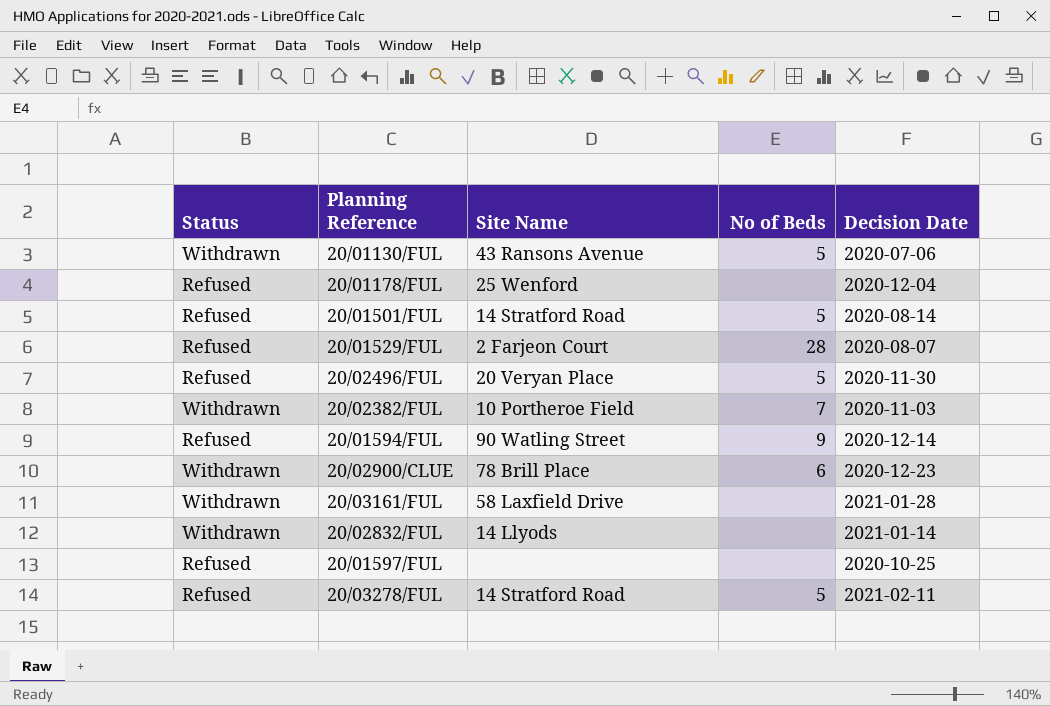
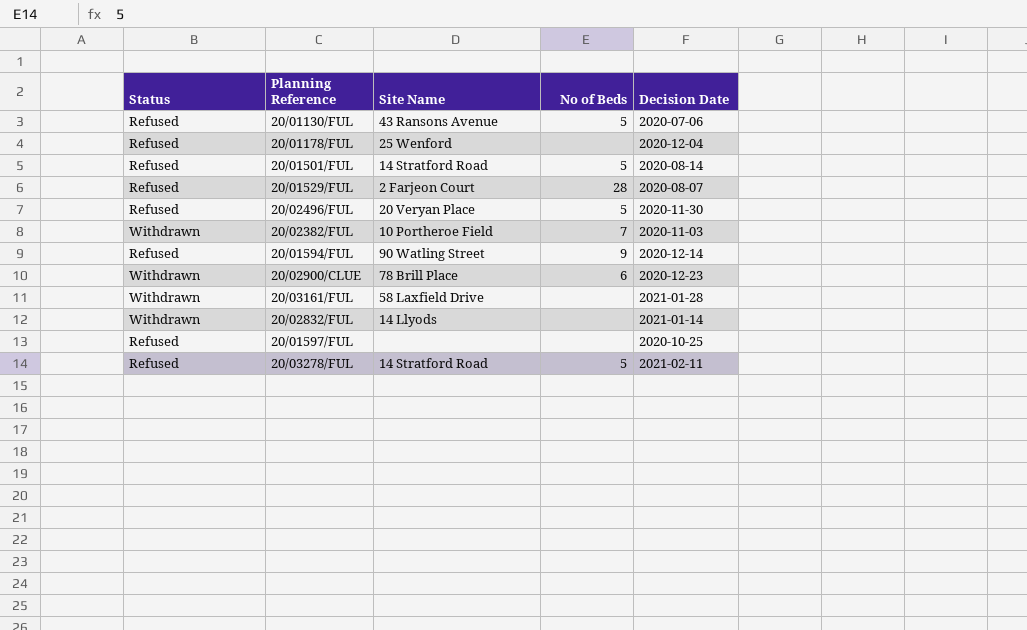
20/01130/FUL | Status: Withdrawn -> Refused

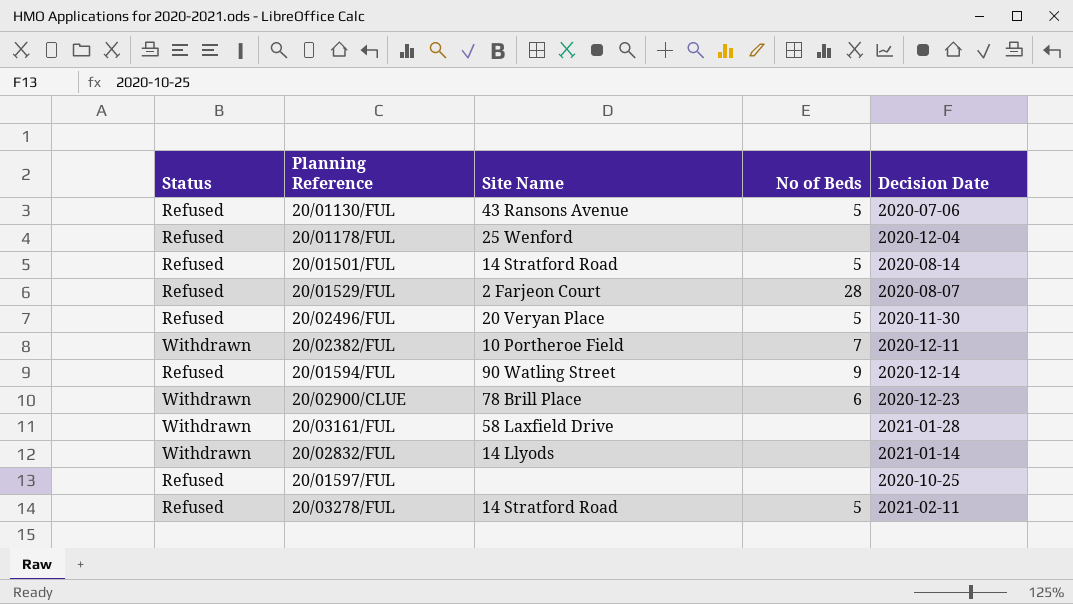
20/02382/FUL | Decision Date: 2020-11-03 -> 2020-12-11

